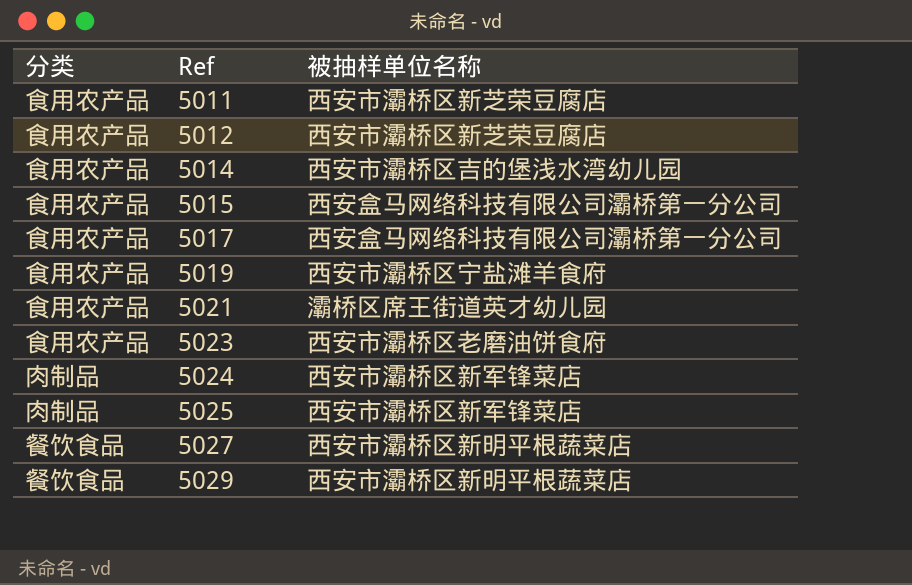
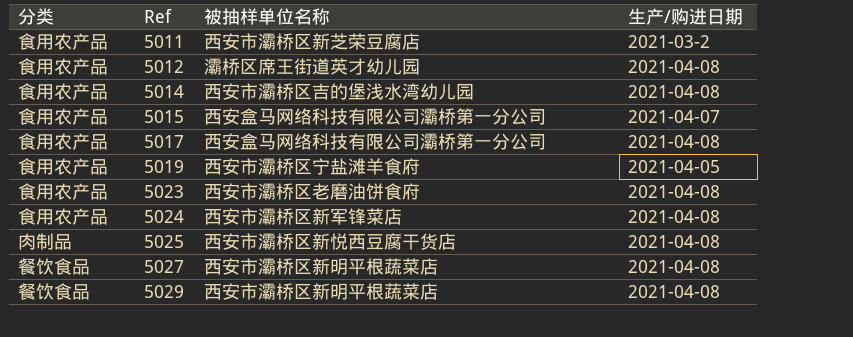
column 生产/购进日期 | position: none -> 4
row 5021: 食用农产品 | 灞桥区席王街道英才幼儿园 -> none
5012 | 被抽样单位名称: 西安市灞桥区新芝荣豆腐店 -> 灞桥区席王街道英才幼儿园
5024 | 分类: 肉制品 -> 食用农产品
5025 | 被抽样单位名称: 西安市灞桥区新军锋菜店 -> 西安市灞桥区新悦西豆腐干货店

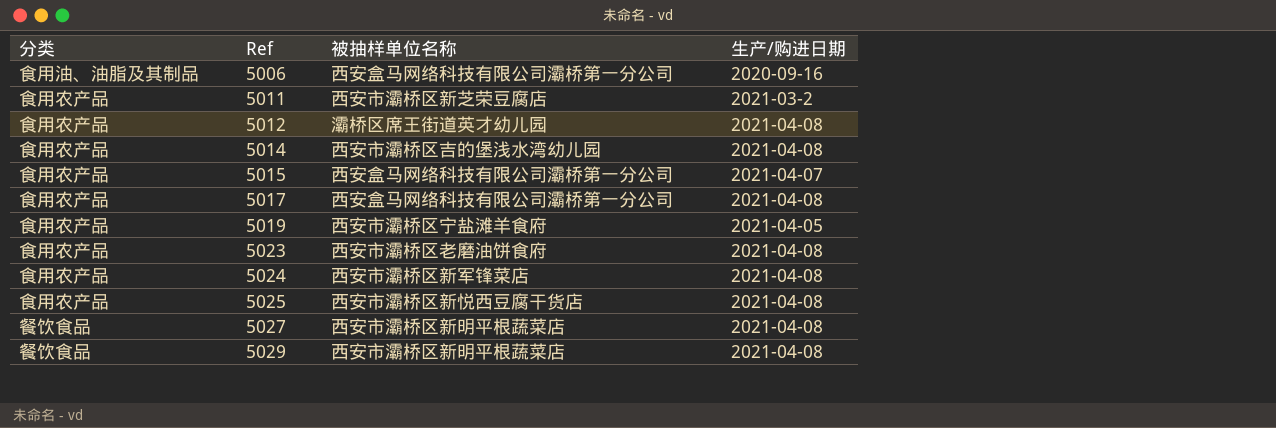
row 5006: none -> 食用油、油脂及其制品 | 西安盒马网络科技有限公司灞桥第一分公司 | 2020-09-16
5025 | 分类: 肉制品 -> 食用农产品

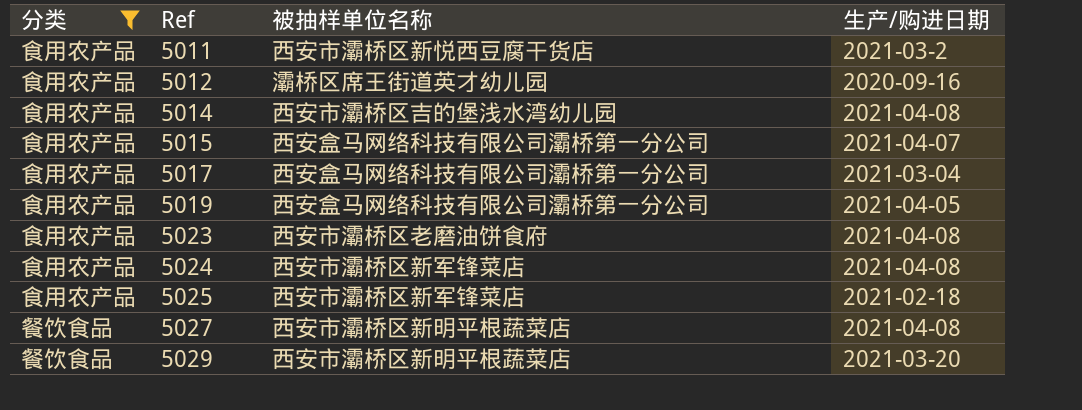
filter: none -> 分类 != 食用油、油脂及其制品
5011 | 被抽样单位名称: 西安市灞桥区新芝荣豆腐店 -> 西安市灞桥区新悦西豆腐干货店
5012 | 生产/购进日期: 2021-04-08 -> 2020-09-16
5017 | 生产/购进日期: 2021-04-08 -> 2021-03-04
5019 | 被抽样单位名称: 西安市灞桥区宁盐滩羊食府 -> 西安盒马网络科技有限公司灞桥第一分公司
5025 | 被抽样单位名称: 西安市灞桥区新悦西豆腐干货店 -> 西安市灞桥区新军锋菜店
5025 | 生产/购进日期: 2021-04-08 -> 2021-02-18
5029 | 生产/购进日期: 2021-04-08 -> 2021-03-20

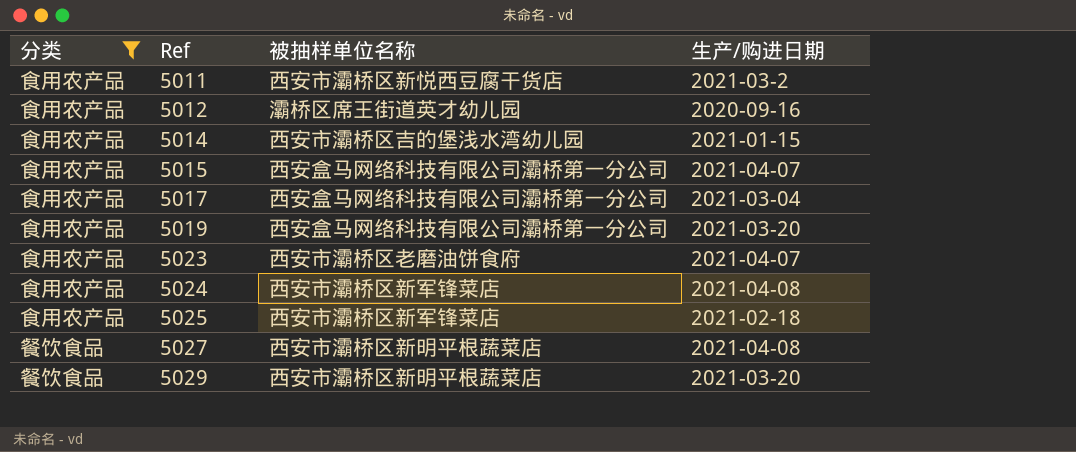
5014 | 生产/购进日期: 2021-04-08 -> 2021-01-15
5019 | 生产/购进日期: 2021-04-05 -> 2021-03-20
5023 | 生产/购进日期: 2021-04-08 -> 2021-04-07

